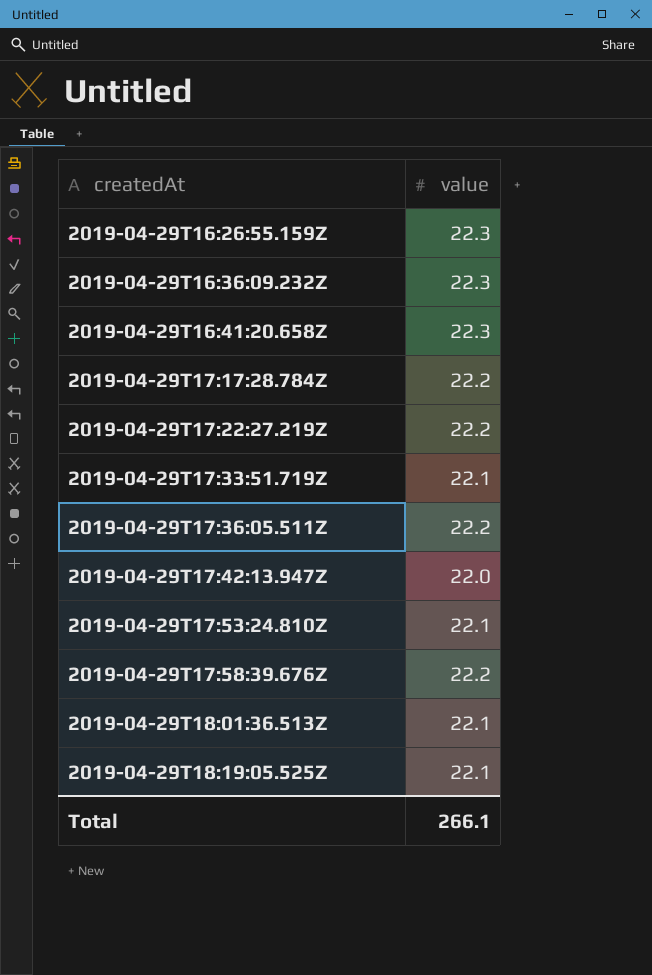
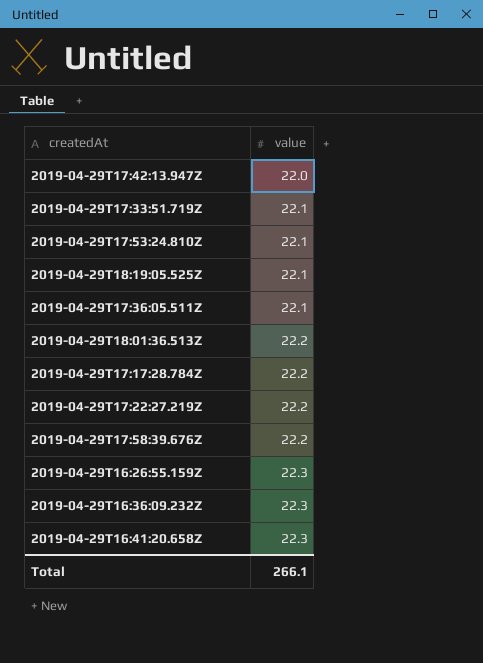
row order: createdAt ascending -> value ascending
2019-04-29T17:36:05.511Z | value: 22.2 -> 22.1
2019-04-29T18:01:36.513Z | value: 22.1 -> 22.2

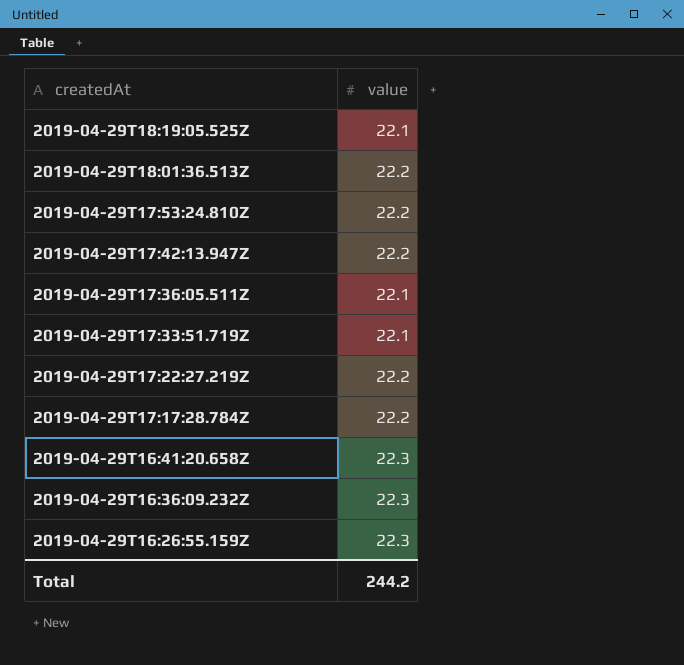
row order: value ascending -> createdAt descending
row 2019-04-29T17:58:39.676Z: 22.2 -> none
2019-04-29T17:53:24.810Z | value: 22.1 -> 22.2
2019-04-29T17:42:13.947Z | value: 22.0 -> 22.2
Total | value: 266.1 -> 244.2

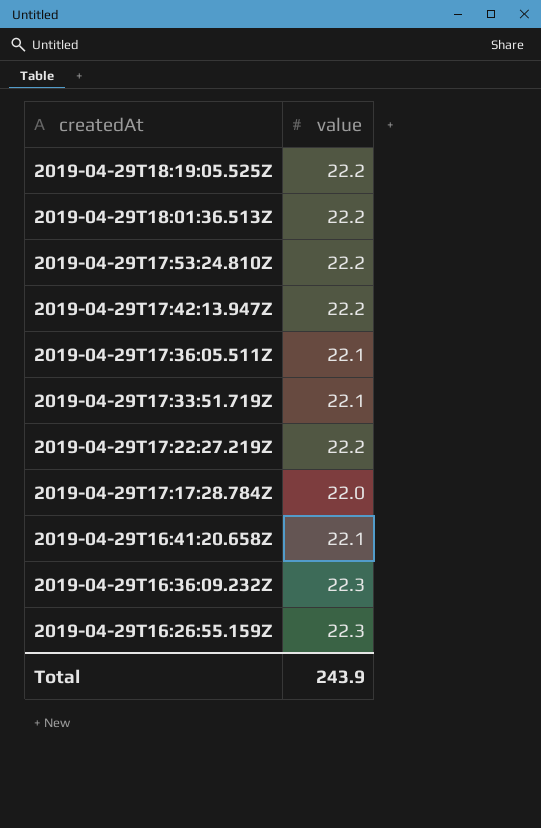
2019-04-29T18:19:05.525Z | value: 22.1 -> 22.2
2019-04-29T17:17:28.784Z | value: 22.2 -> 22.0
2019-04-29T16:41:20.658Z | value: 22.3 -> 22.1
Total | value: 244.2 -> 243.9

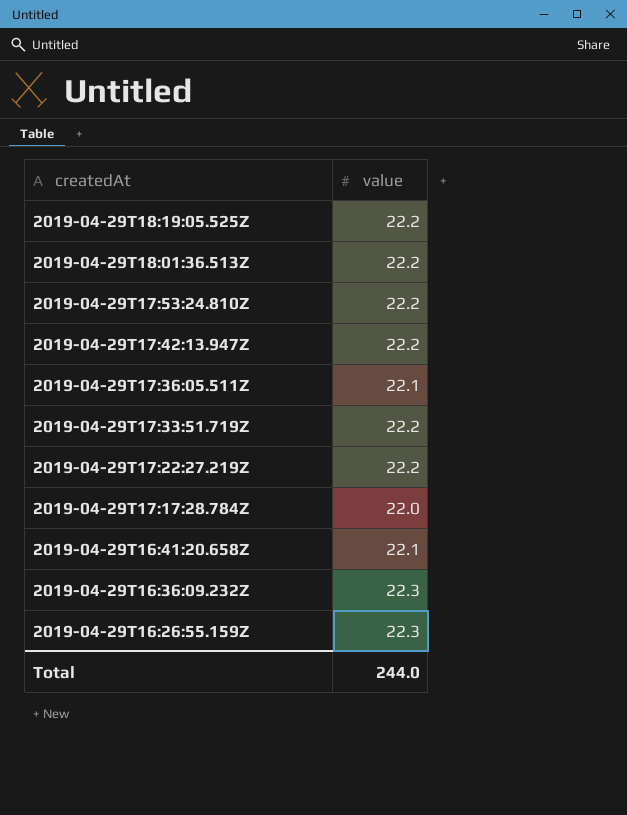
2019-04-29T17:33:51.719Z | value: 22.1 -> 22.2
Total | value: 243.9 -> 244.0

